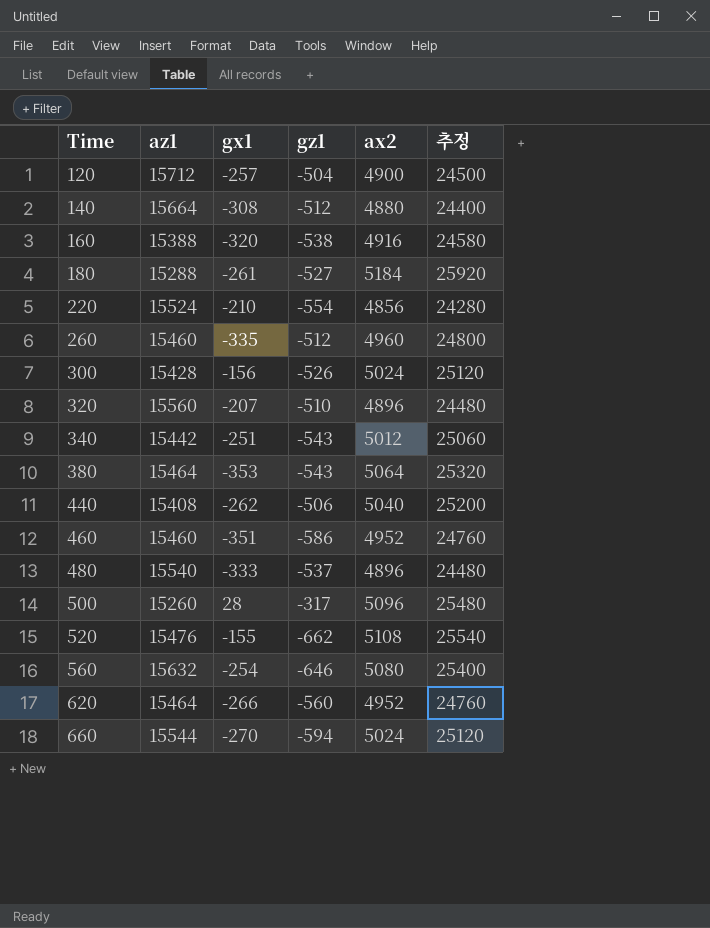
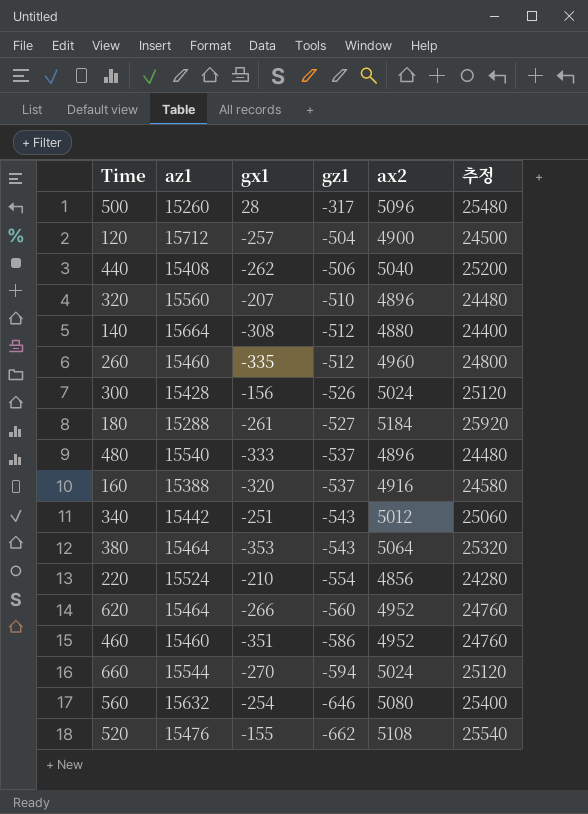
row order: Time ascending -> gz1 descending
160 | gz1: -538 -> -537

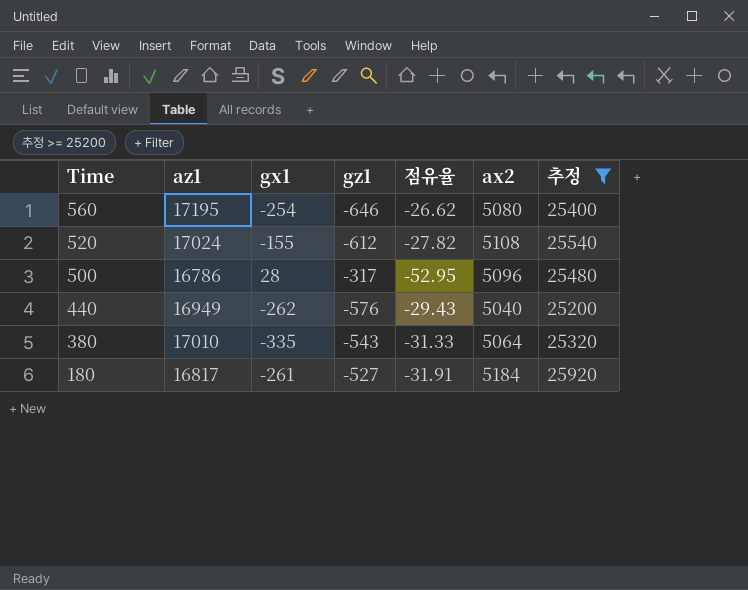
filter: none -> 추정 >= 25200
row order: gz1 descending -> Time descending
column 점유율 | formula: none -> [az1] / [gz1]
560 | az1: 15632 -> 17195
520 | az1: 15476 -> 17024
520 | gz1: -662 -> -612
500 | az1: 15260 -> 16786
440 | az1: 15408 -> 16949
440 | gz1: -506 -> -576
380 | az1: 15464 -> 17010
380 | gx1: -353 -> -335
180 | az1: 15288 -> 16817

